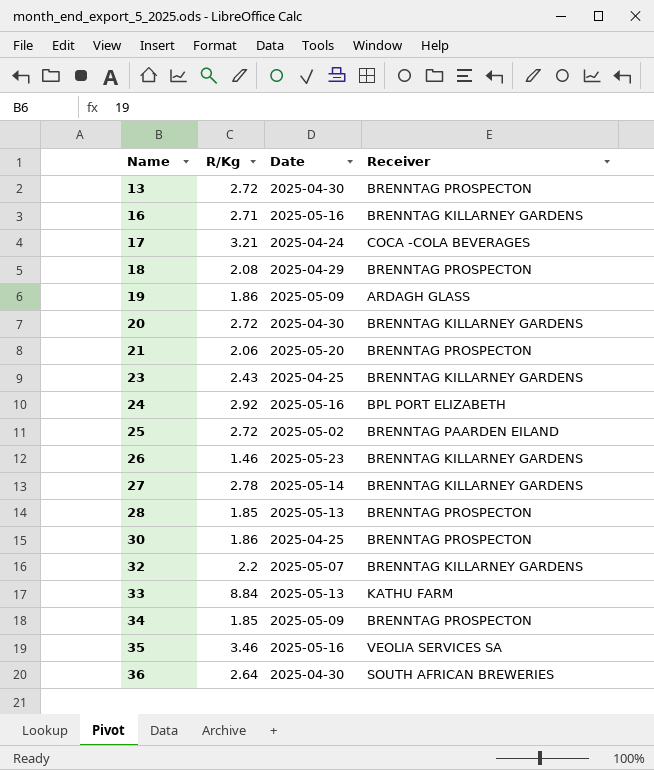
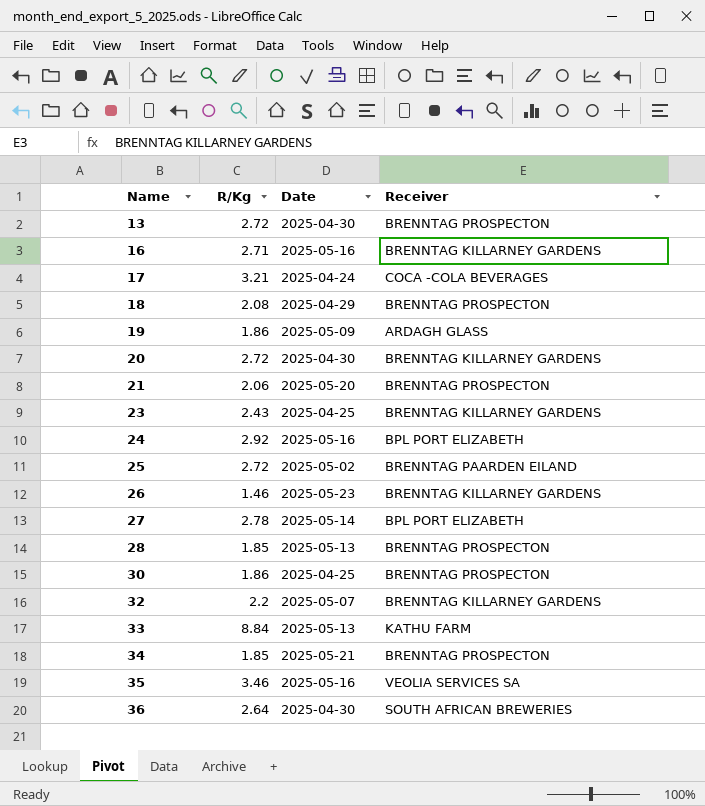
27 | Receiver: BRENNTAG KILLARNEY GARDENS -> BPL PORT ELIZABETH
34 | Date: 2025-05-09 -> 2025-05-21

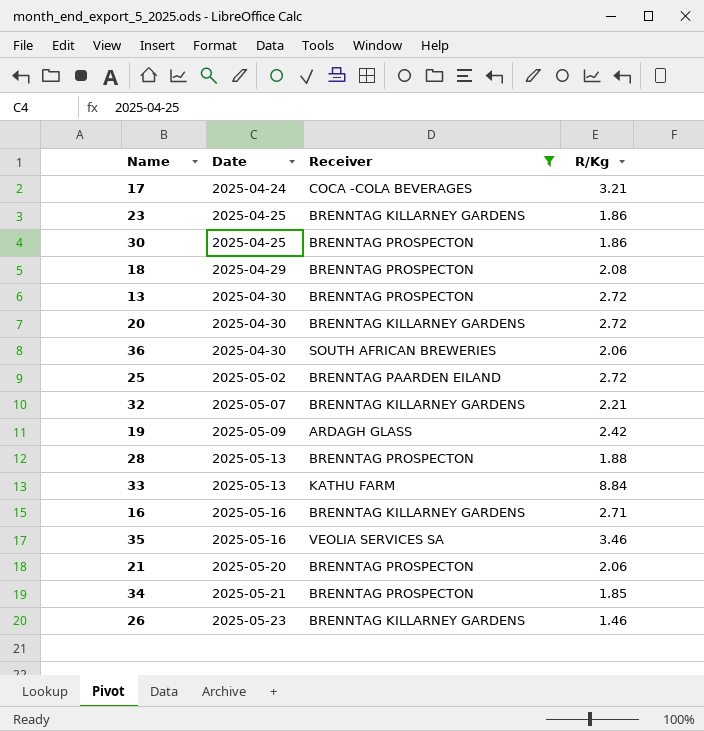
filter: none -> Receiver != BPL PORT ELIZABETH
row order: Name ascending -> Date ascending
column R/Kg | position: 2 -> 4
23 | R/Kg: 2.43 -> 1.86
36 | R/Kg: 2.64 -> 2.06
32 | R/Kg: 2.2 -> 2.21
19 | R/Kg: 1.86 -> 2.42
28 | R/Kg: 1.85 -> 1.88

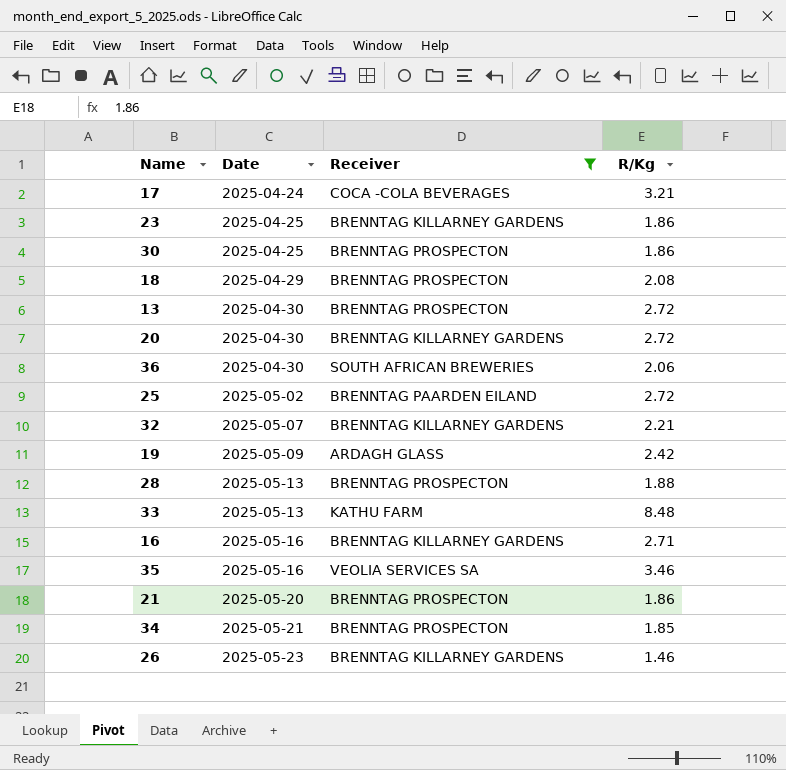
33 | R/Kg: 8.84 -> 8.48
21 | R/Kg: 2.06 -> 1.86

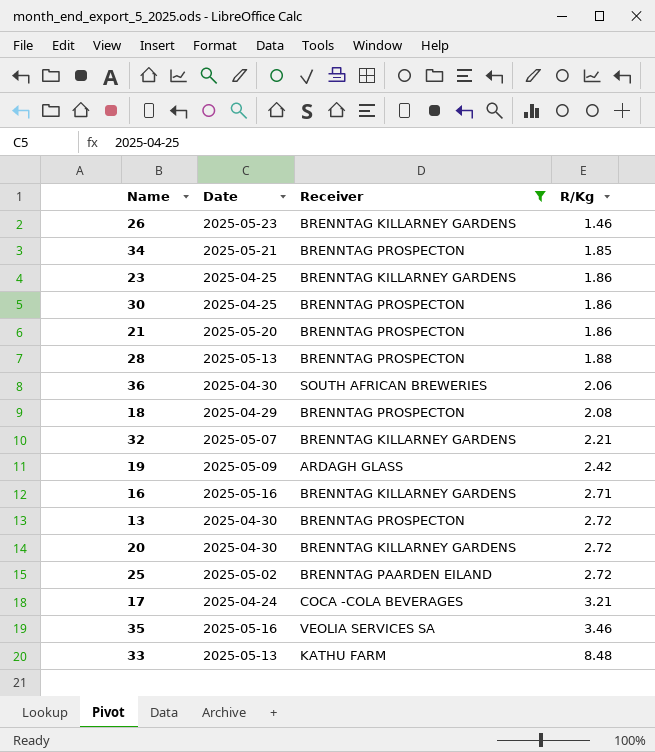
row order: Date ascending -> R/Kg ascending

